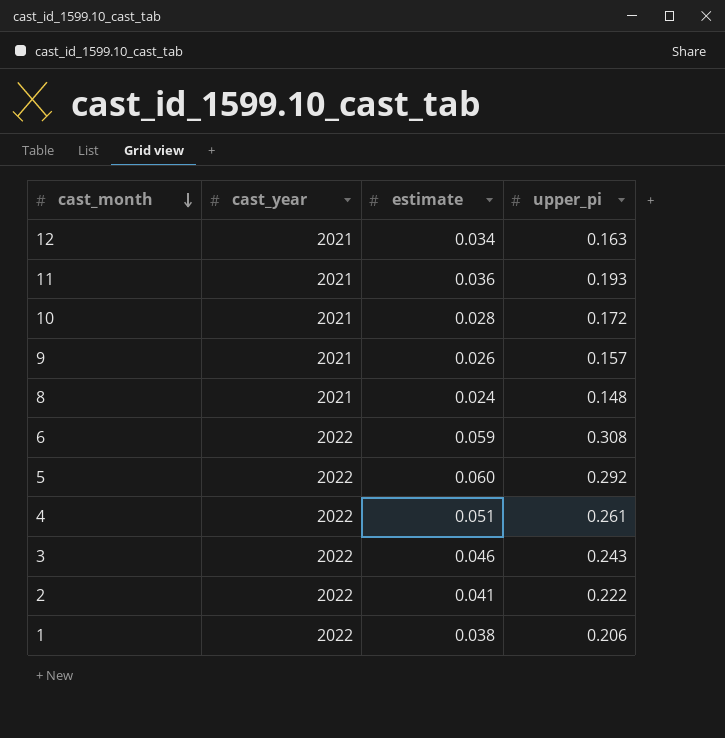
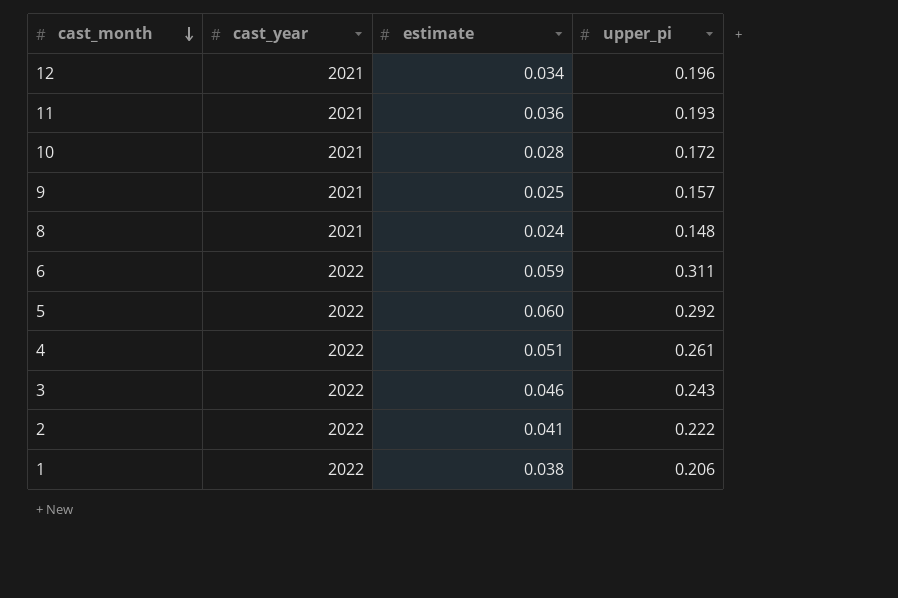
12 | upper_pi: 0.163 -> 0.196
9 | estimate: 0.026 -> 0.025
6 | upper_pi: 0.308 -> 0.311

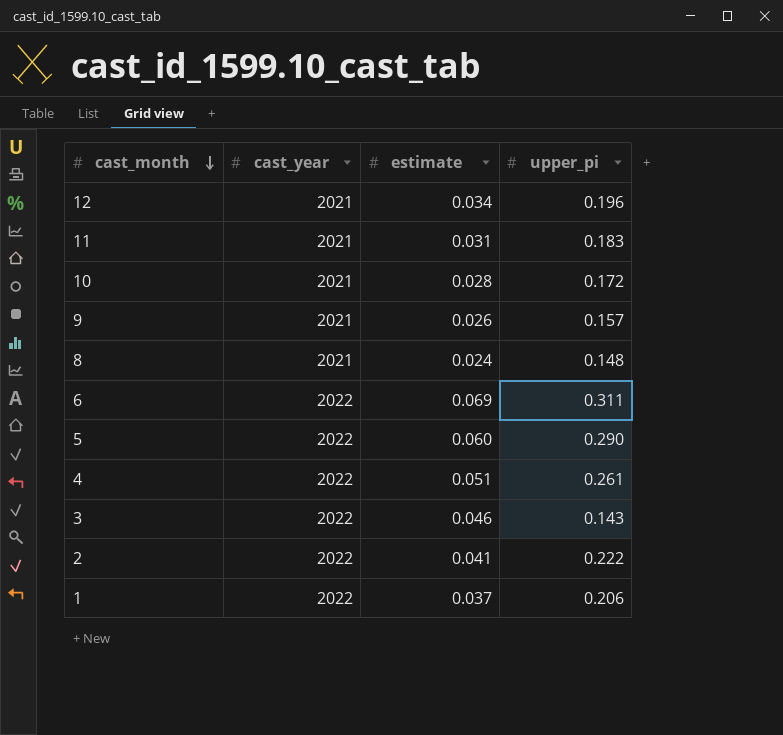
11 | estimate: 0.036 -> 0.031
11 | upper_pi: 0.193 -> 0.183
9 | estimate: 0.025 -> 0.026
6 | estimate: 0.059 -> 0.069
5 | upper_pi: 0.292 -> 0.290
3 | upper_pi: 0.243 -> 0.143
1 | estimate: 0.038 -> 0.037

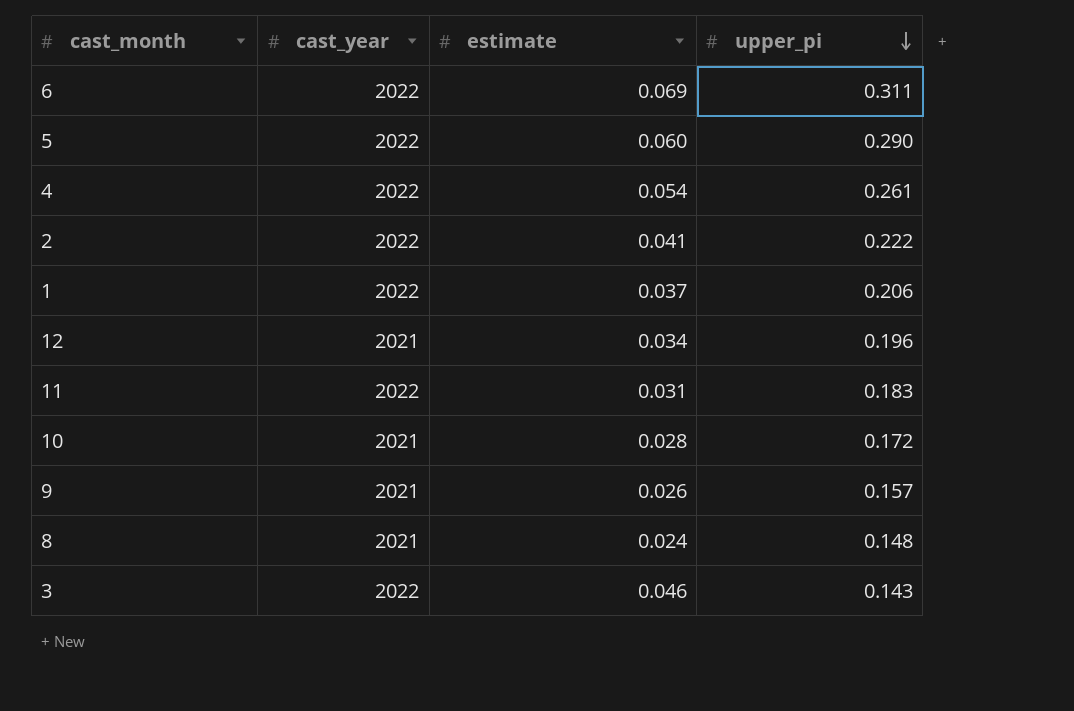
row order: cast_month descending -> upper_pi descending
4 | estimate: 0.051 -> 0.054
11 | cast_year: 2021 -> 2022

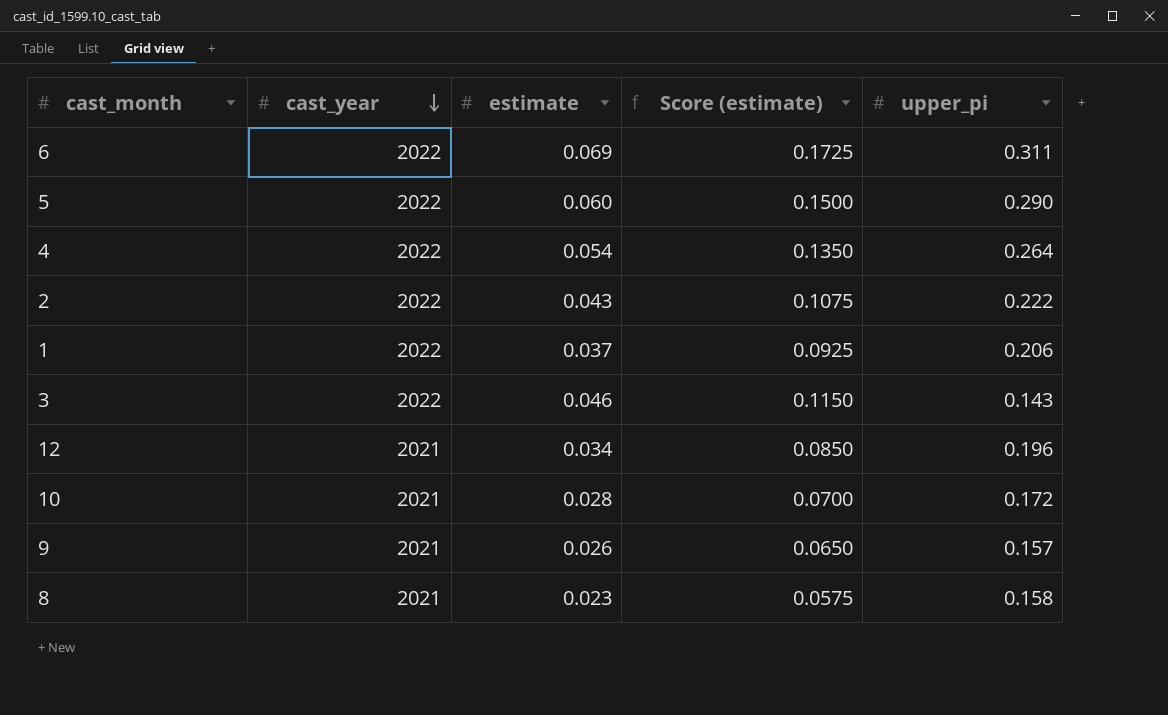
row order: upper_pi descending -> cast_year descending
column Score (estimate) | formula: none -> [estimate] * 2.5
row 11: 2022 | 0.031 | 0.183 -> none
4 | upper_pi: 0.261 -> 0.264
2 | estimate: 0.041 -> 0.043
8 | estimate: 0.024 -> 0.023
8 | upper_pi: 0.148 -> 0.158

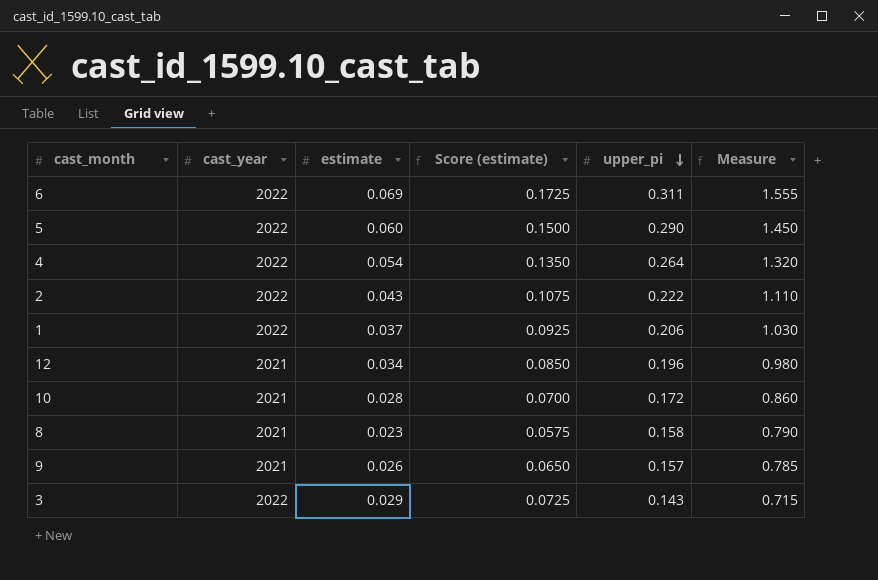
row order: cast_year descending -> upper_pi descending
column Measure | formula: none -> [upper_pi] * 5
3 | estimate: 0.046 -> 0.029
3 | Score (estimate): 0.1150 -> 0.0725

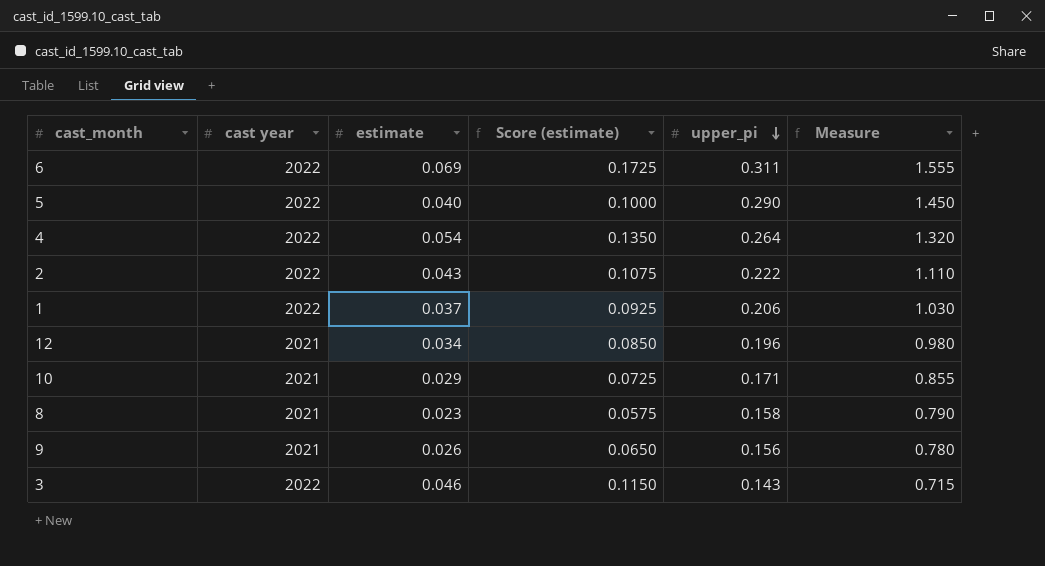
column name: cast_year -> cast year
5 | estimate: 0.060 -> 0.040
5 | Score (estimate): 0.1500 -> 0.1000
10 | estimate: 0.028 -> 0.029
10 | Score (estimate): 0.0700 -> 0.0725
10 | upper_pi: 0.172 -> 0.171
10 | Measure: 0.860 -> 0.855
9 | upper_pi: 0.157 -> 0.156
9 | Measure: 0.785 -> 0.780
3 | estimate: 0.029 -> 0.046
3 | Score (estimate): 0.0725 -> 0.1150

